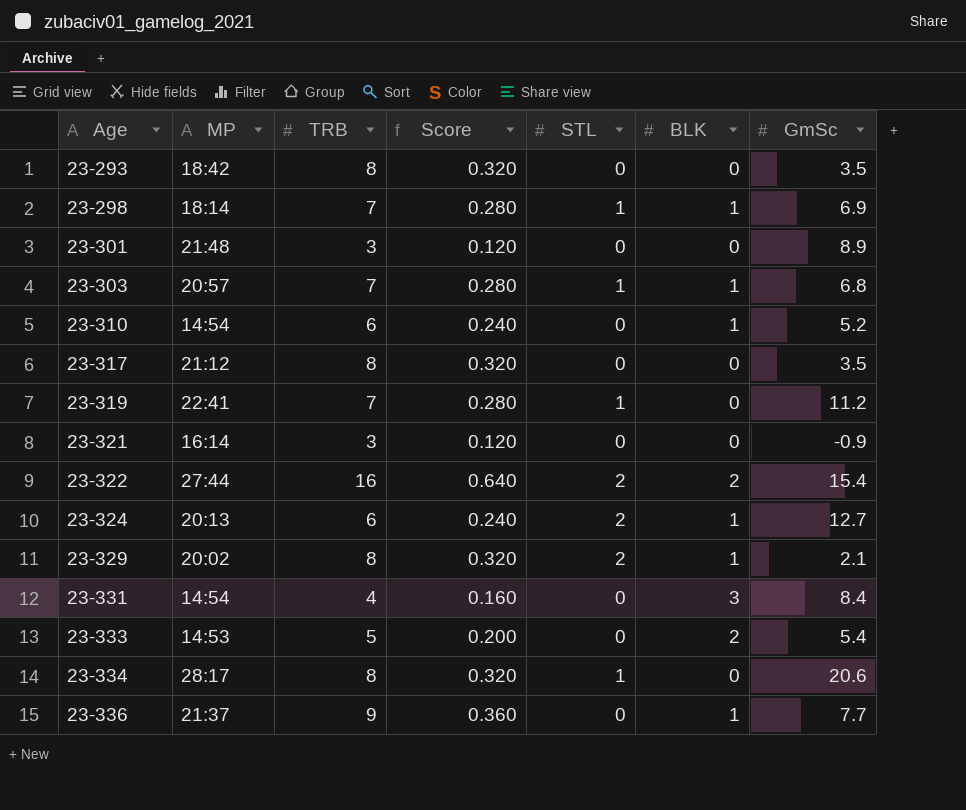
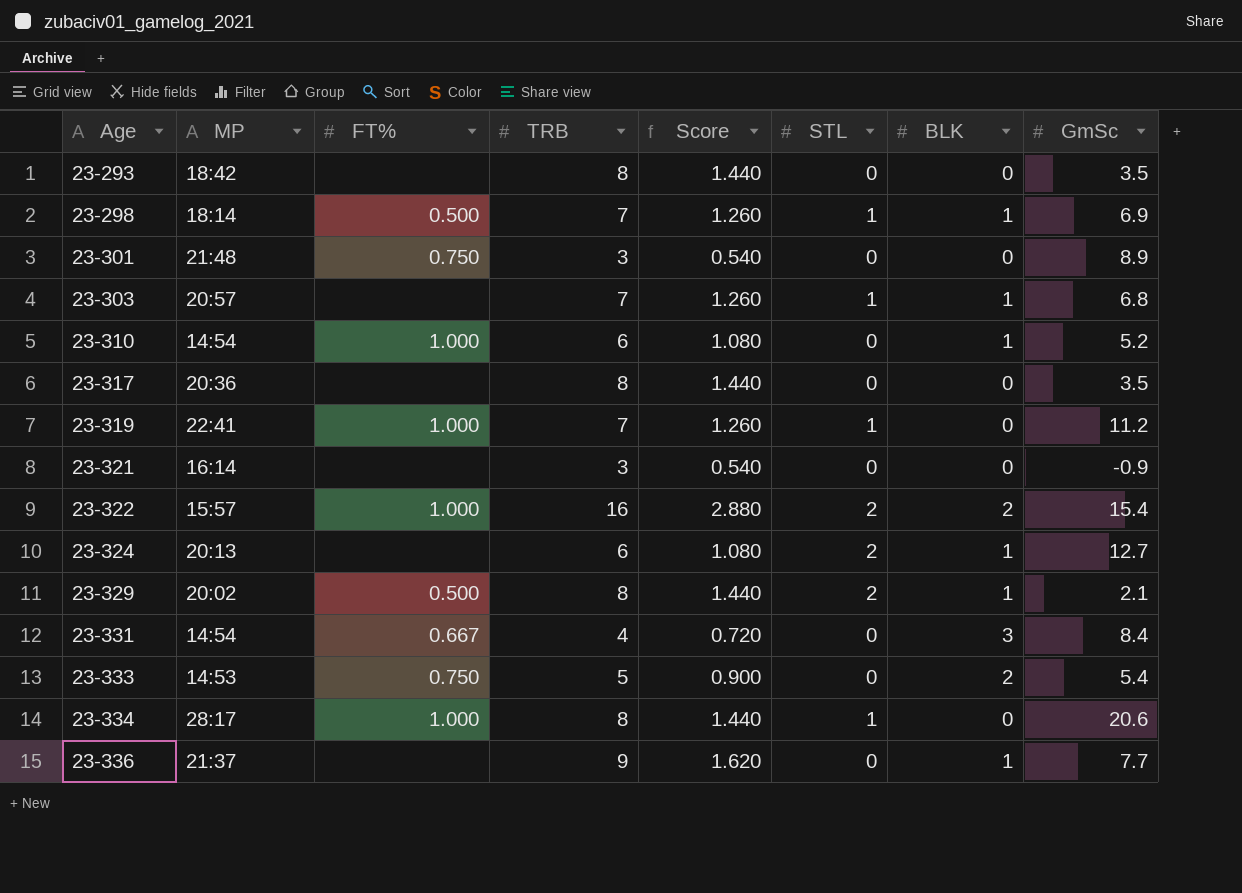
column FT% | position: none -> 3
column Score | formula: [TRB] * 0.04 -> [TRB] * 0.18
23-317 | MP: 21:12 -> 20:36
23-322 | MP: 27:44 -> 15:57

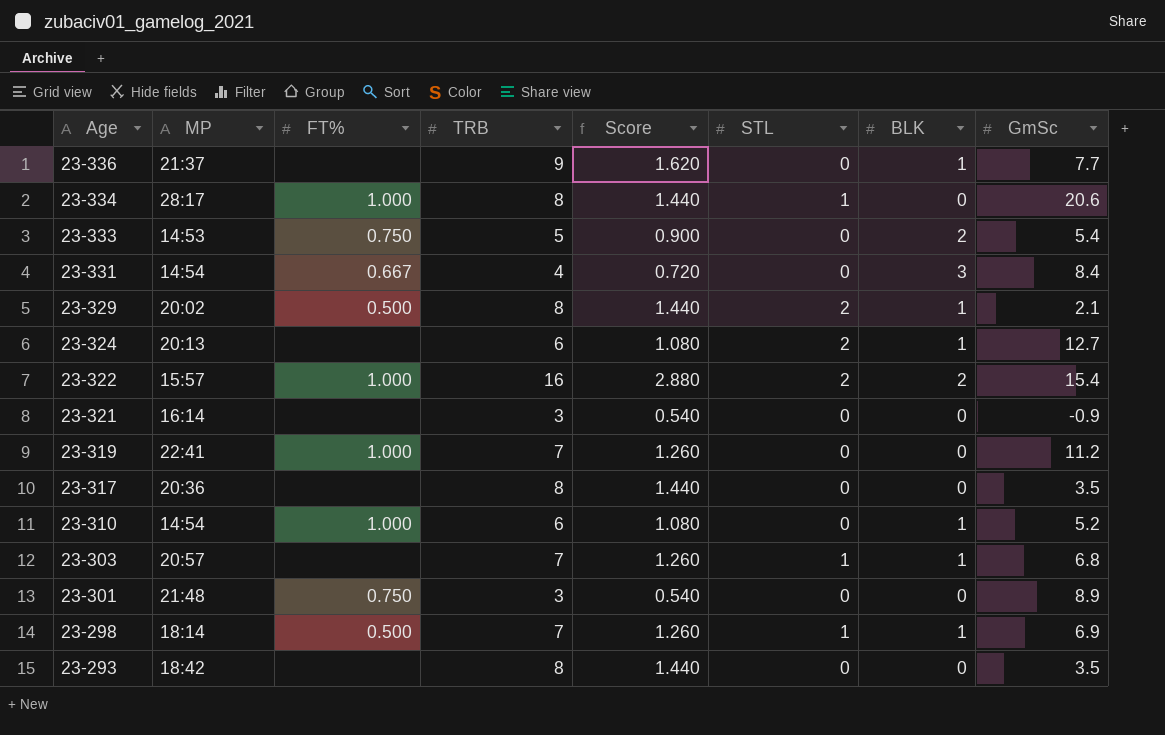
row order: Age ascending -> Age descending
23-319 | STL: 1 -> 0

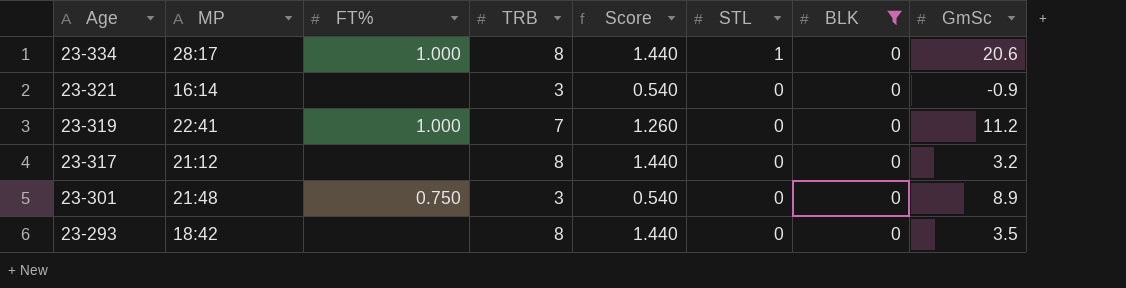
filter: none -> BLK = 0
23-317 | MP: 20:36 -> 21:12
23-317 | GmSc: 3.5 -> 3.2

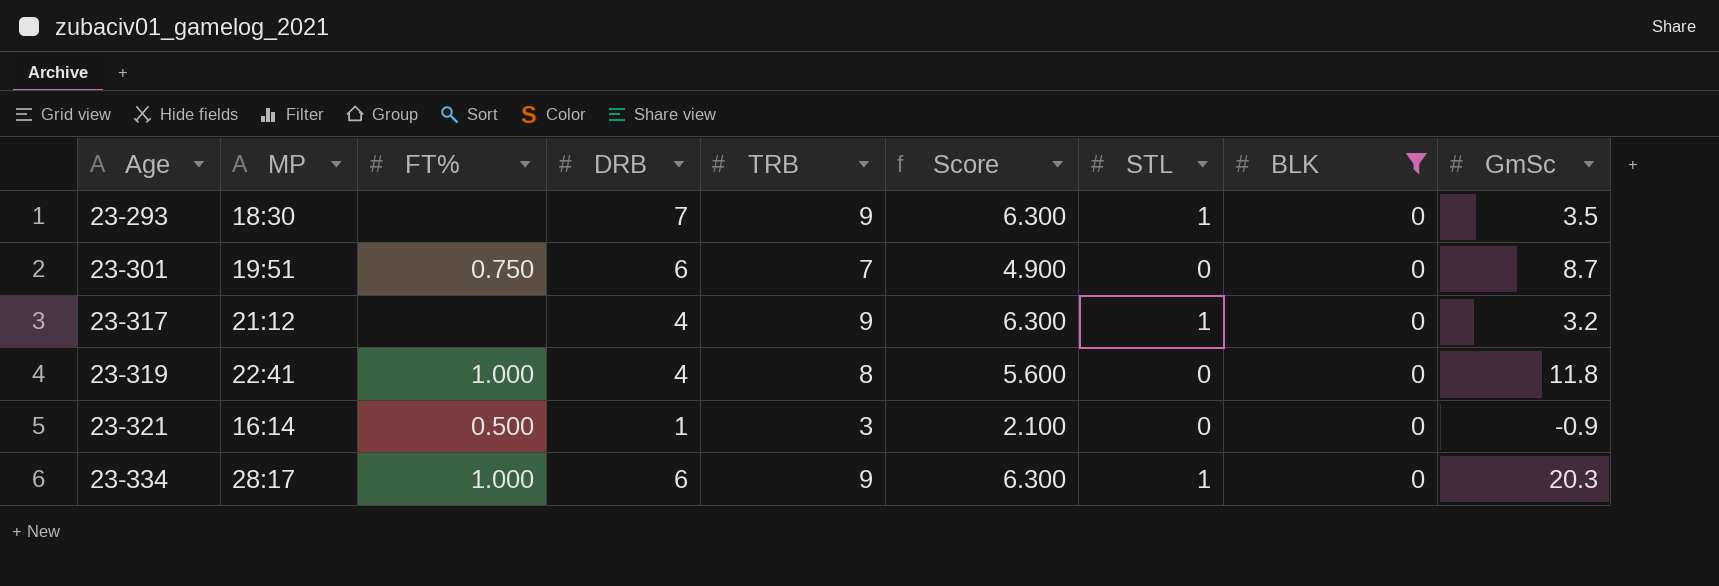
row order: Age descending -> Age ascending
column DRB | position: none -> 4
column Score | formula: [TRB] * 0.18 -> [TRB] * 0.7
23-293 | MP: 18:42 -> 18:30
23-293 | TRB: 8 -> 9
23-293 | STL: 0 -> 1
23-301 | MP: 21:48 -> 19:51
23-301 | TRB: 3 -> 7
23-301 | GmSc: 8.9 -> 8.7
23-317 | TRB: 8 -> 9
23-317 | STL: 0 -> 1
23-319 | TRB: 7 -> 8
23-319 | GmSc: 11.2 -> 11.8
23-321 | FT%: none -> 0.500
23-334 | TRB: 8 -> 9
23-334 | GmSc: 20.6 -> 20.3

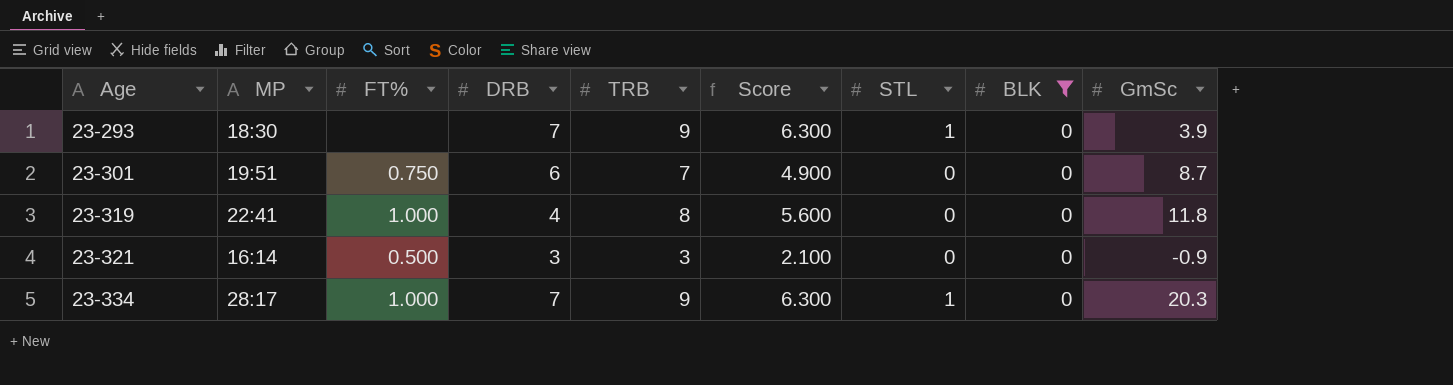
row 23-317: 21:12 | none | 4 | 9 | 6.300 | 1 | 0 | 3.2 -> none
23-293 | GmSc: 3.5 -> 3.9
23-321 | DRB: 1 -> 3
23-334 | DRB: 6 -> 7

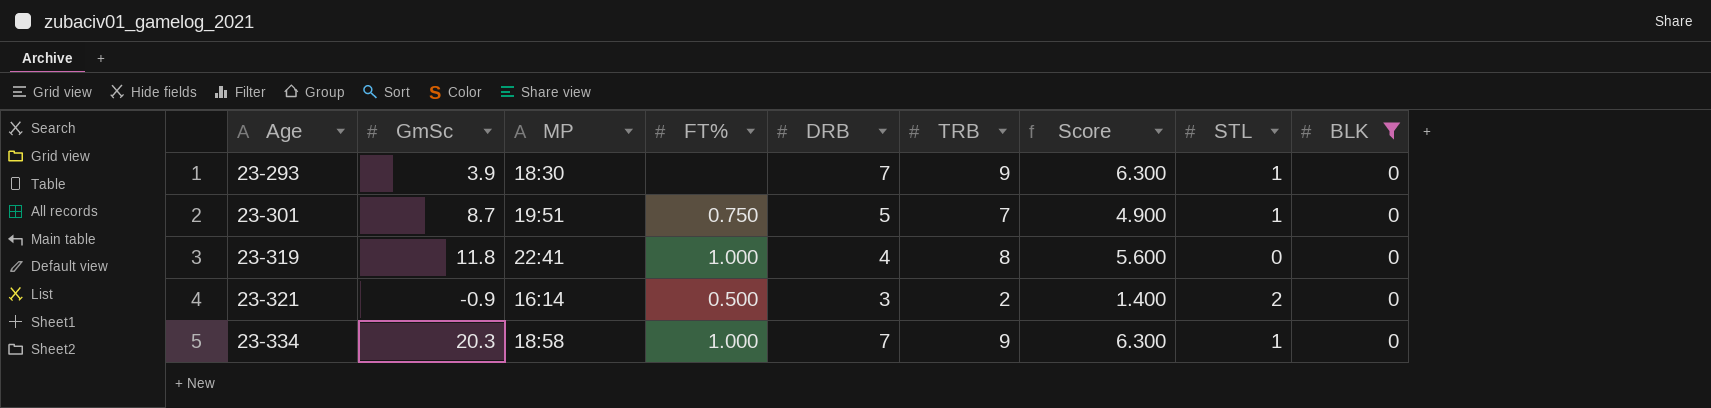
column GmSc | position: 9 -> 2
23-301 | DRB: 6 -> 5
23-301 | STL: 0 -> 1
23-321 | TRB: 3 -> 2
23-321 | Score: 2.100 -> 1.400
23-321 | STL: 0 -> 2
23-334 | MP: 28:17 -> 18:58

